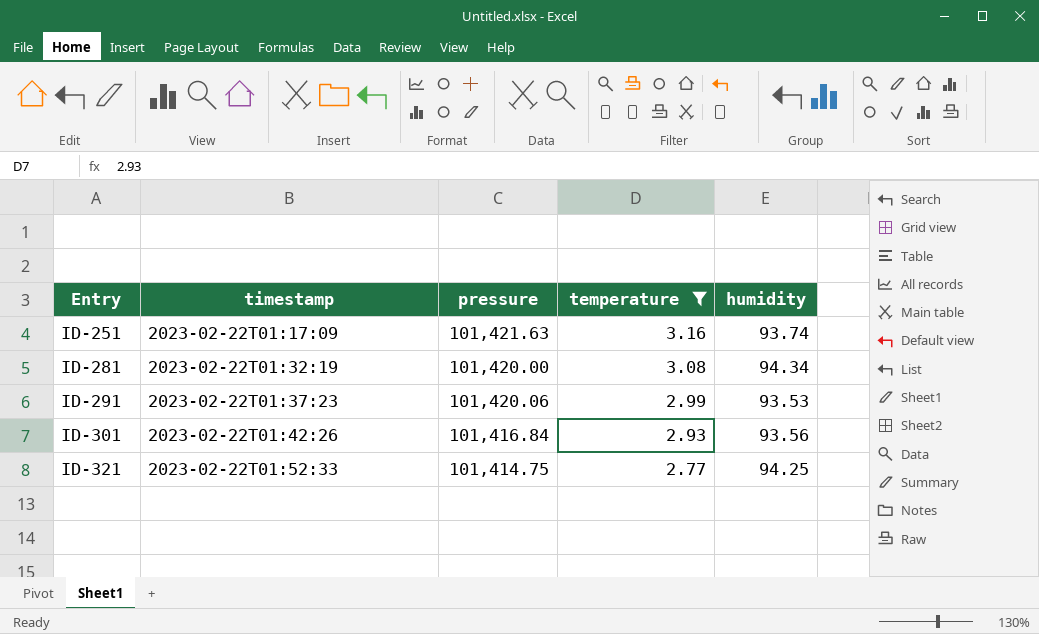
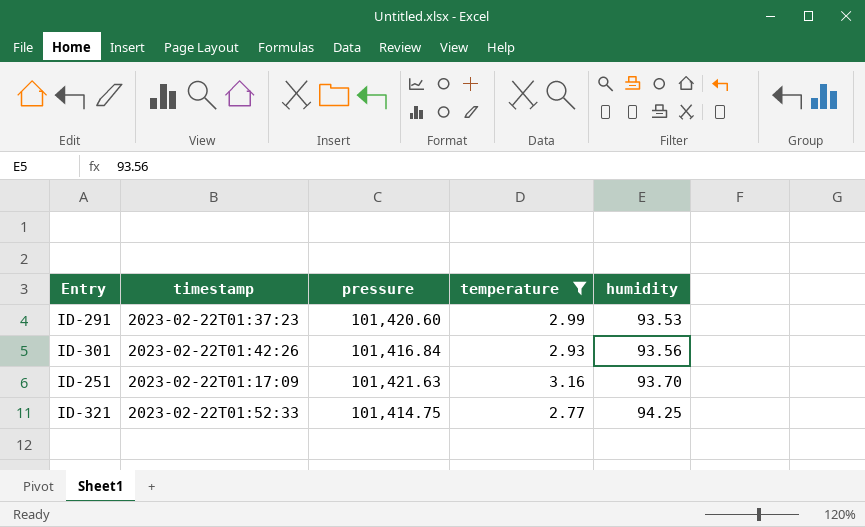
row order: Entry ascending -> humidity ascending
row ID-281: 2023-02-22T01:32:19 | 101,420.00 | 3.08 | 94.34 -> none
ID-291 | pressure: 101,420.06 -> 101,420.60
ID-251 | humidity: 93.74 -> 93.70

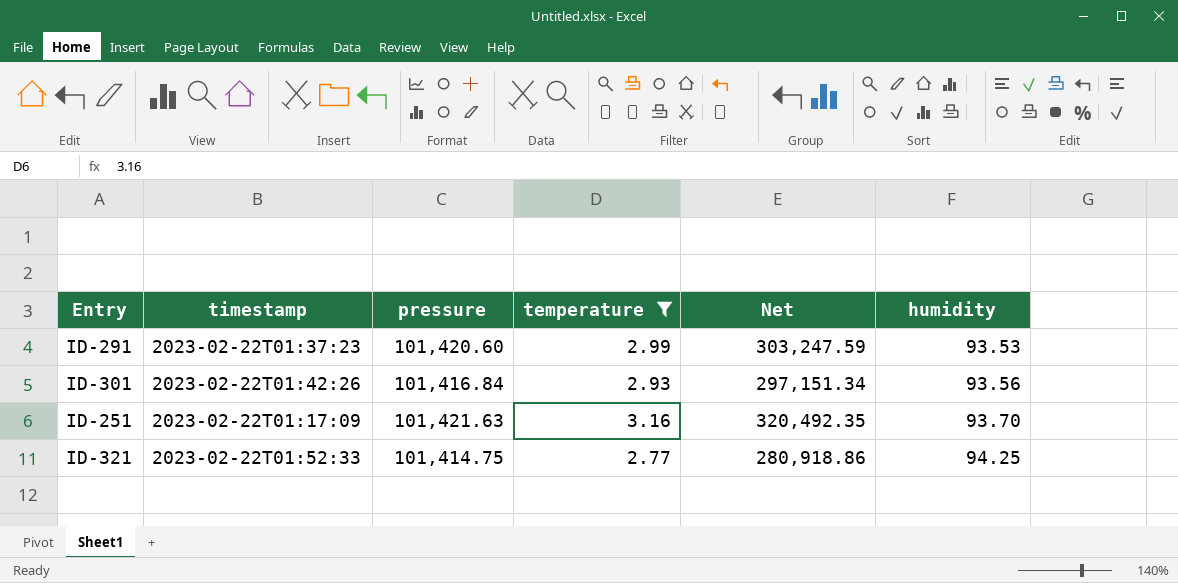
column Net | formula: none -> [pressure] * [temperature]

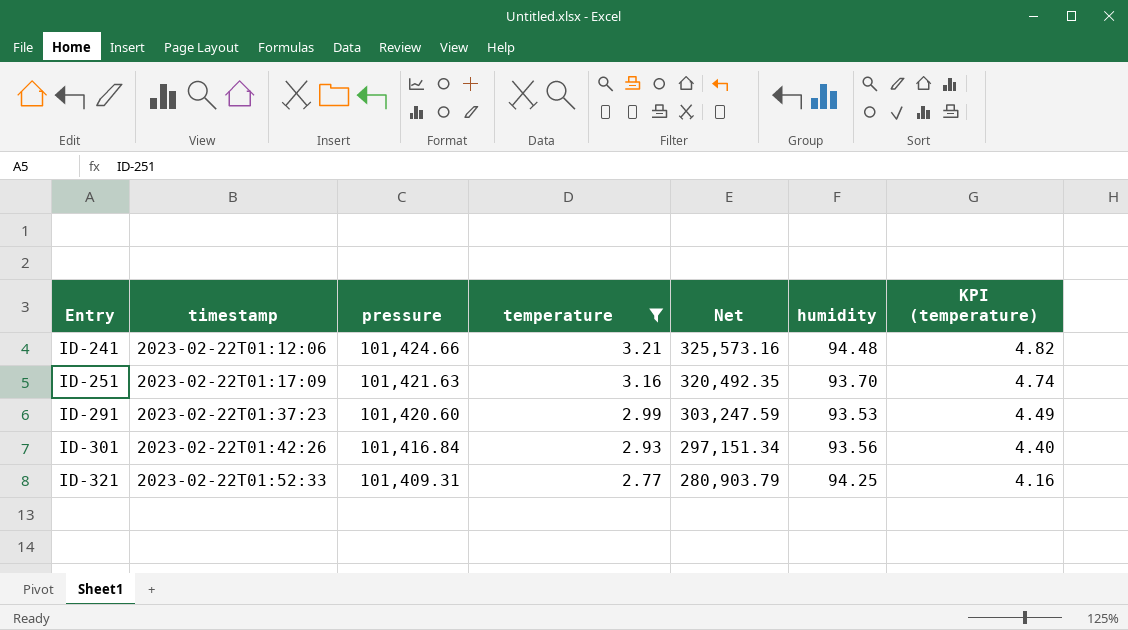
row order: humidity ascending -> Entry ascending
column KPI (temperature) | formula: none -> [temperature] * 1.5
row ID-241: none -> 2023-02-22T01:12:06 | 101,424.66 | 3.21 | 325,573.16 | 94.48 | 4.82
ID-321 | pressure: 101,414.75 -> 101,409.31
ID-321 | Net: 280,918.86 -> 280,903.79

